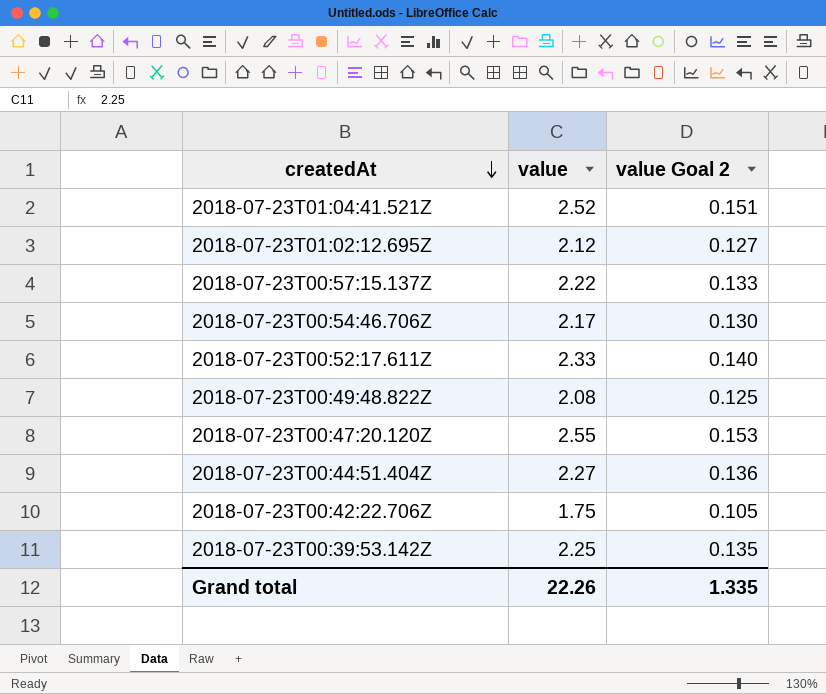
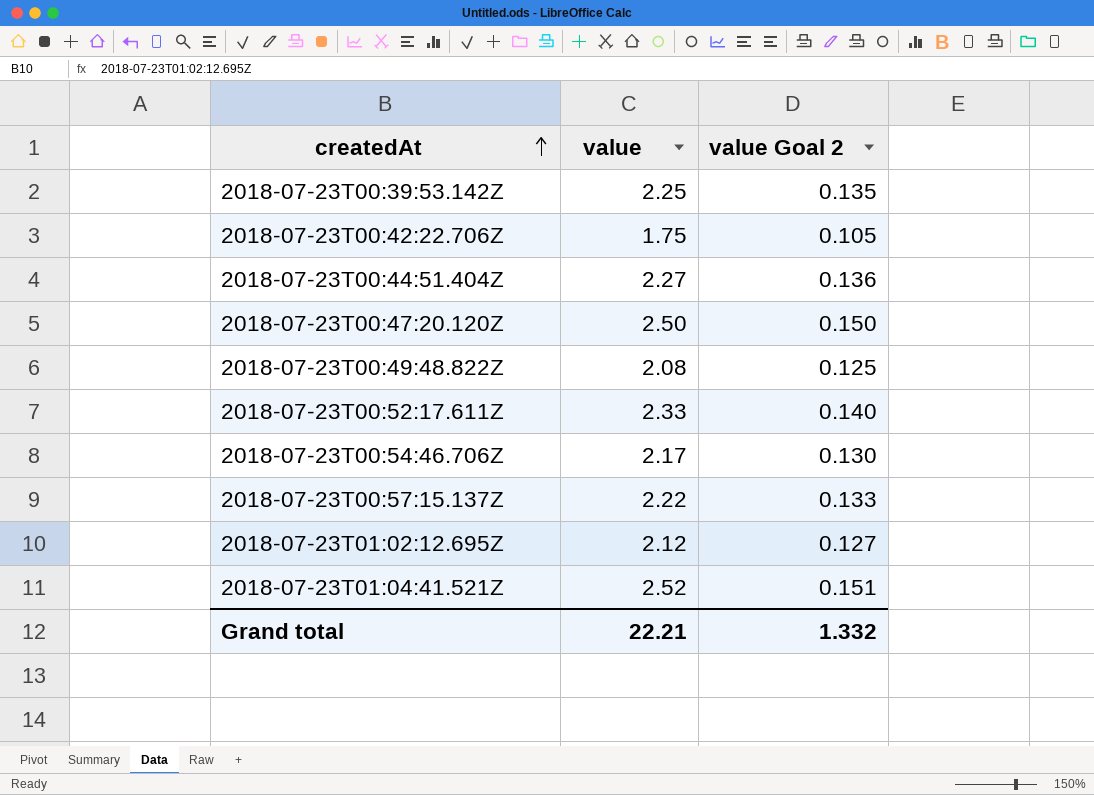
row order: createdAt descending -> createdAt ascending
2018-07-23T00:47:20.120Z | value: 2.55 -> 2.50
2018-07-23T00:47:20.120Z | value Goal 2: 0.153 -> 0.150
Grand total | value: 22.26 -> 22.21
Grand total | value Goal 2: 1.335 -> 1.332

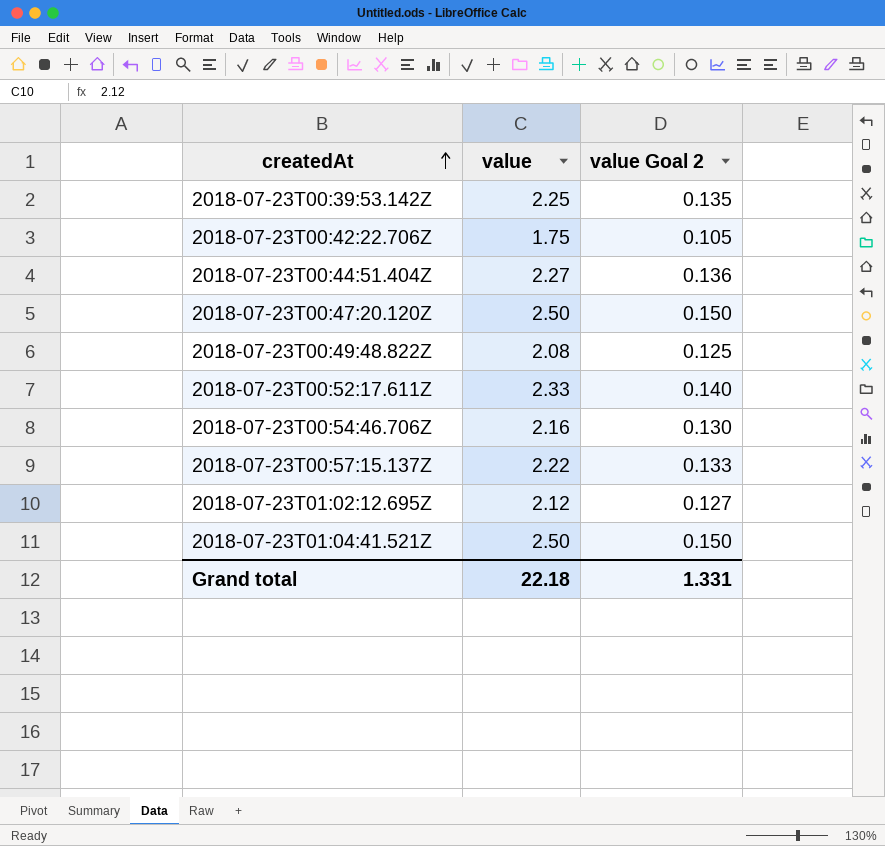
2018-07-23T00:54:46.706Z | value: 2.17 -> 2.16
2018-07-23T01:04:41.521Z | value: 2.52 -> 2.50
2018-07-23T01:04:41.521Z | value Goal 2: 0.151 -> 0.150
Grand total | value: 22.21 -> 22.18
Grand total | value Goal 2: 1.332 -> 1.331

